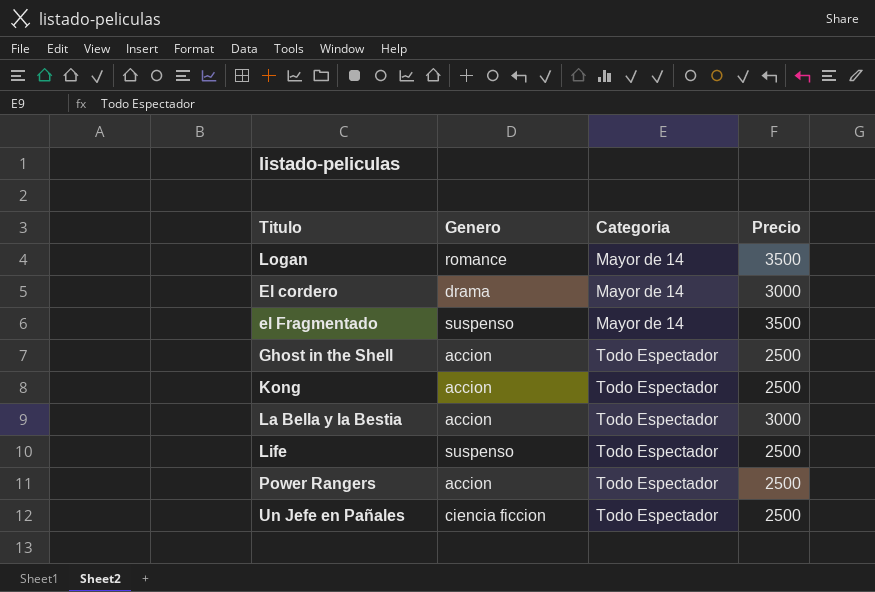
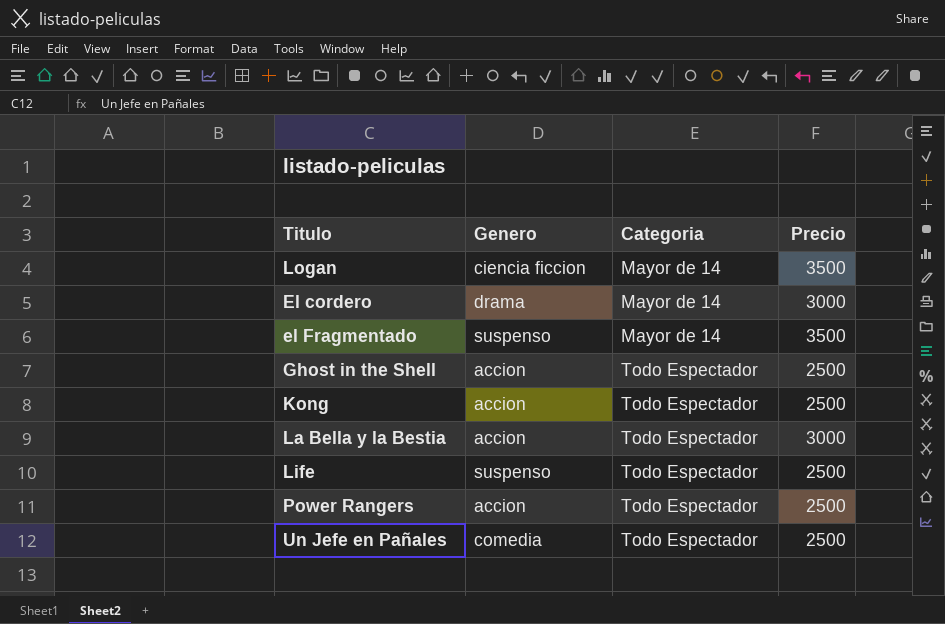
Logan | Genero: romance -> ciencia ficcion
Un Jefe en Pañales | Genero: ciencia ficcion -> comedia

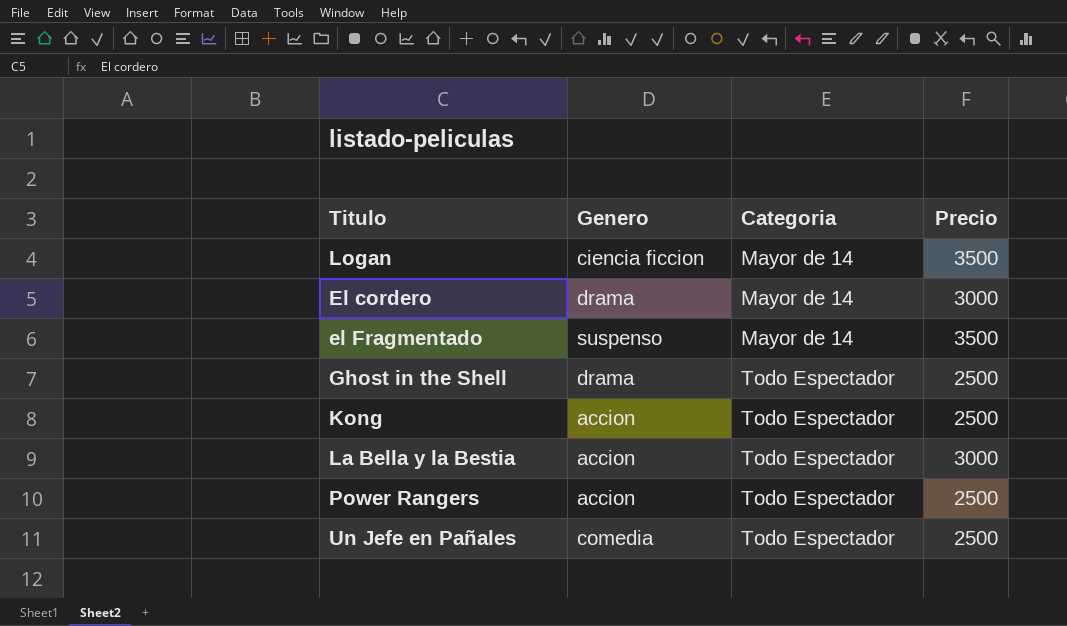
row Life: suspenso | Todo Espectador | 2500 -> none
Ghost in the Shell | Genero: accion -> drama

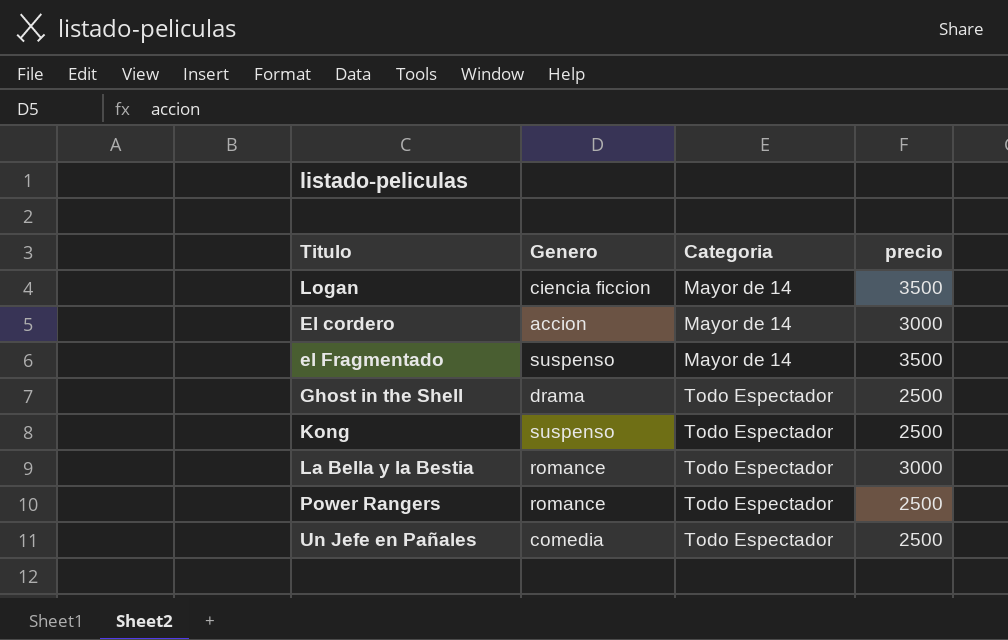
column name: Precio -> precio
El cordero | Genero: drama -> accion
Kong | Genero: accion -> suspenso
La Bella y la Bestia | Genero: accion -> romance
Power Rangers | Genero: accion -> romance

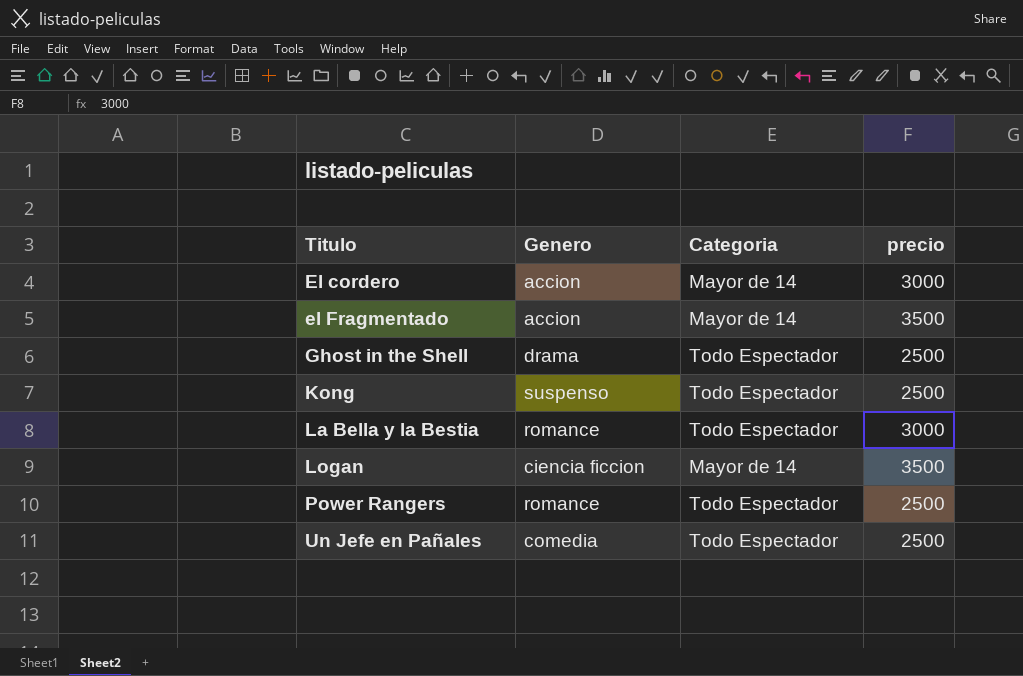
row order: Categoria ascending -> Titulo ascending
el Fragmentado | Genero: suspenso -> accion

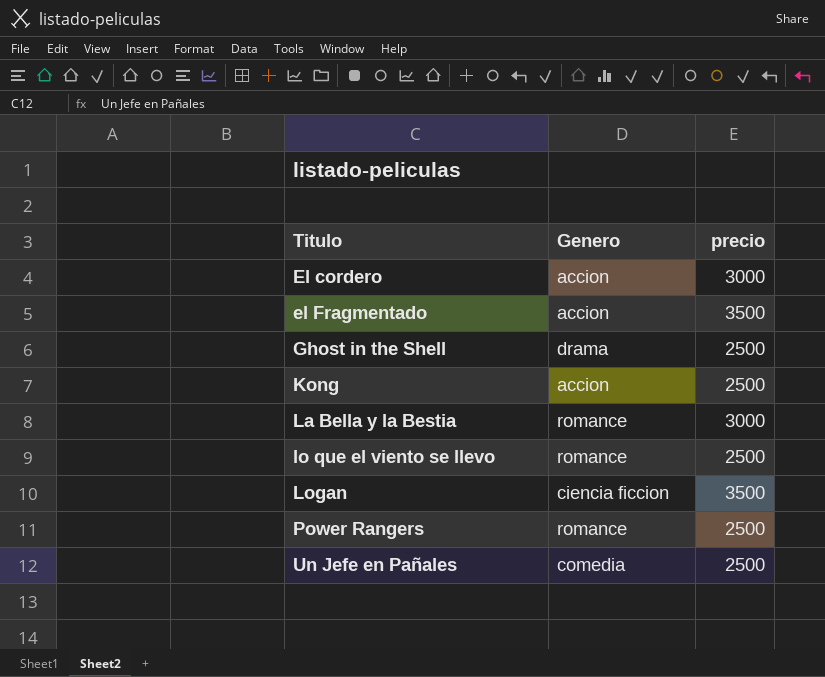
column Categoria | position: 3 -> none
Kong | Genero: suspenso -> accion
row lo que el viento se llevo: none -> romance | 2500

